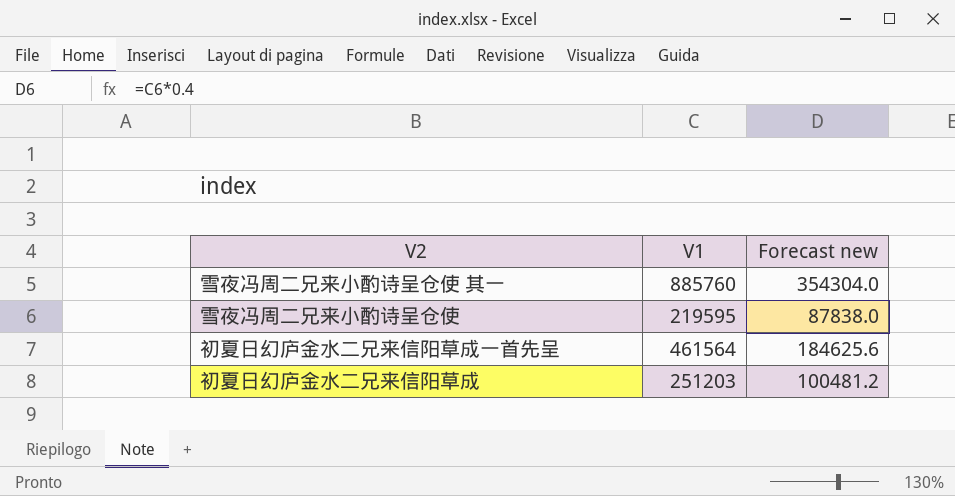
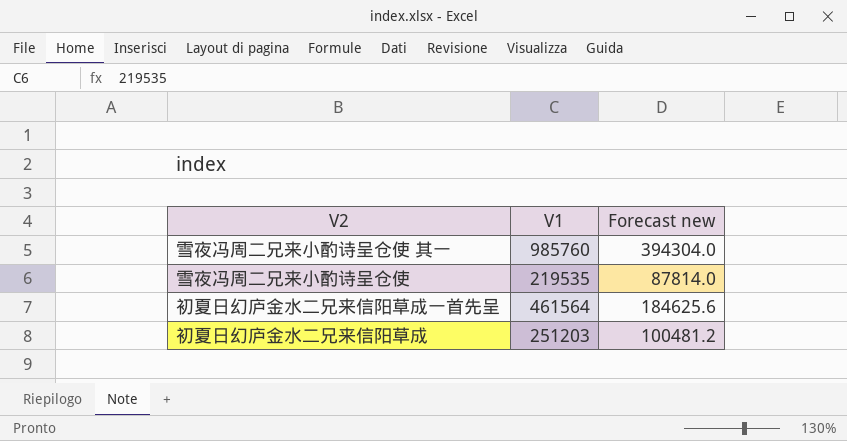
雪夜冯周二兄来小酌诗呈仓使 其一 | V1: 885760 -> 985760
雪夜冯周二兄来小酌诗呈仓使 其一 | Forecast new: 354304.0 -> 394304.0
雪夜冯周二兄来小酌诗呈仓使 | V1: 219595 -> 219535
雪夜冯周二兄来小酌诗呈仓使 | Forecast new: 87838.0 -> 87814.0

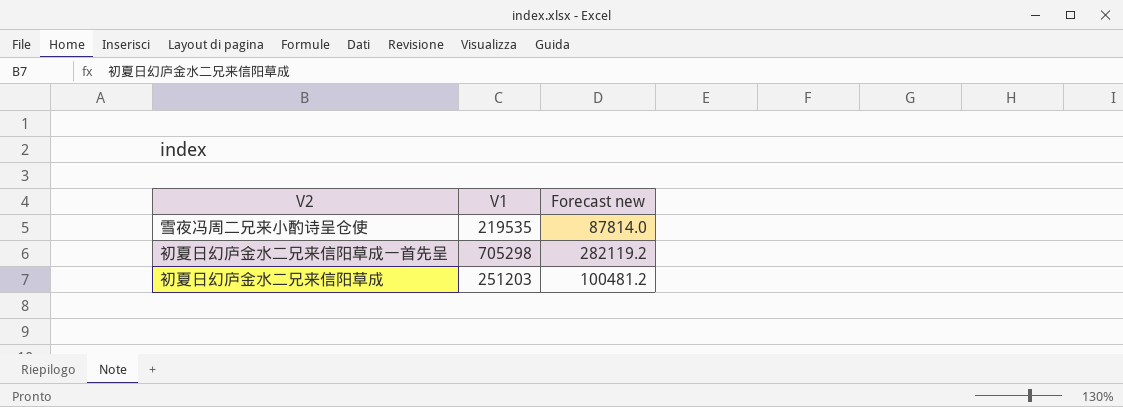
row 雪夜冯周二兄来小酌诗呈仓使 其一: 985760 | 394304.0 -> none
初夏日幻庐金水二兄来信阳草成一首先呈 | V1: 461564 -> 705298
初夏日幻庐金水二兄来信阳草成一首先呈 | Forecast new: 184625.6 -> 282119.2

